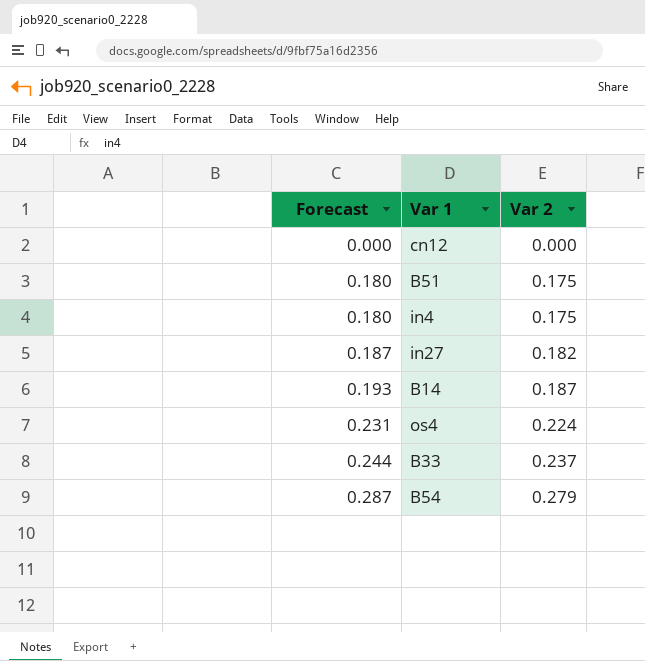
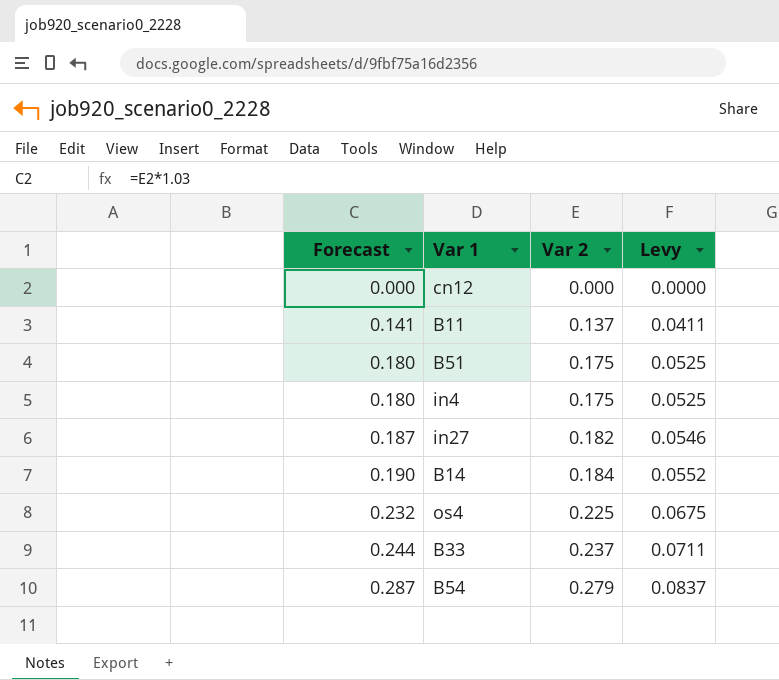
column Levy | formula: none -> [Var 2] * 0.3
row B11: none -> 0.141 | 0.137 | 0.0411
B14 | Forecast: 0.193 -> 0.190
B14 | Var 2: 0.187 -> 0.184
os4 | Forecast: 0.231 -> 0.232
os4 | Var 2: 0.224 -> 0.225

